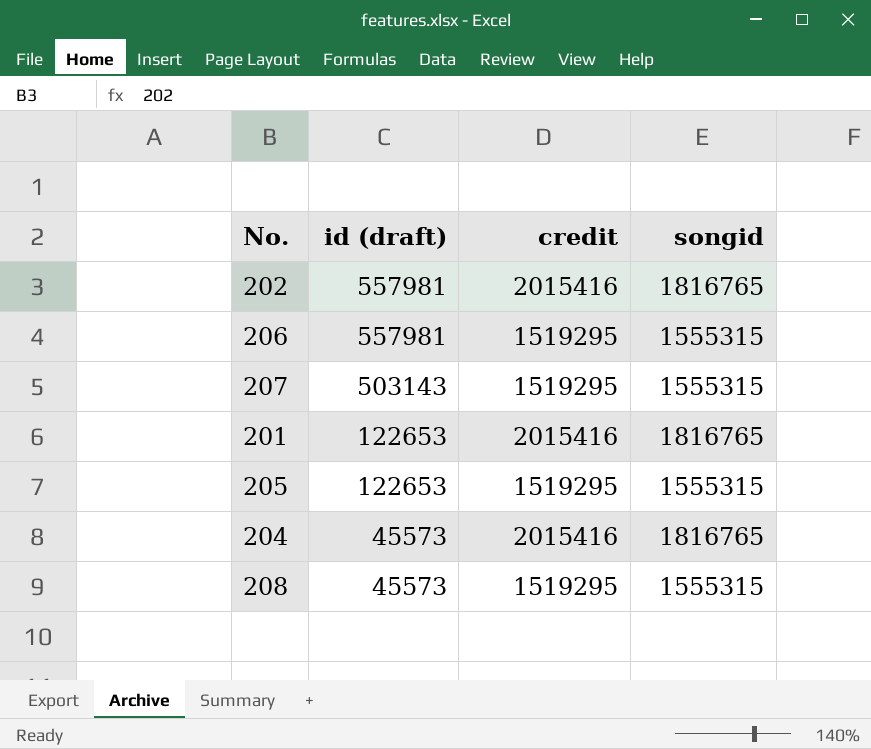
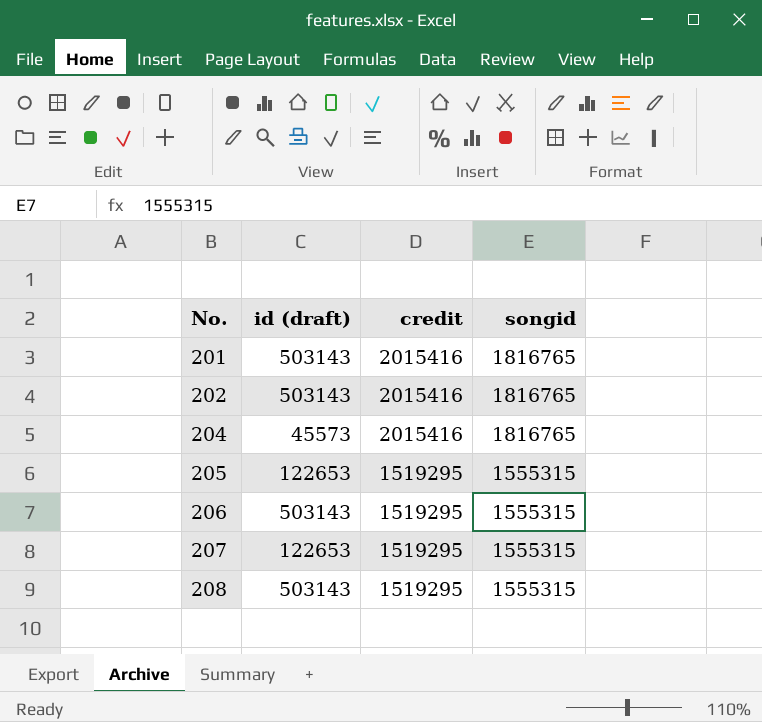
row order: id (draft) descending -> No. ascending
201 | id (draft): 122653 -> 503143
202 | id (draft): 557981 -> 503143
206 | id (draft): 557981 -> 503143
207 | id (draft): 503143 -> 122653
208 | id (draft): 45573 -> 503143

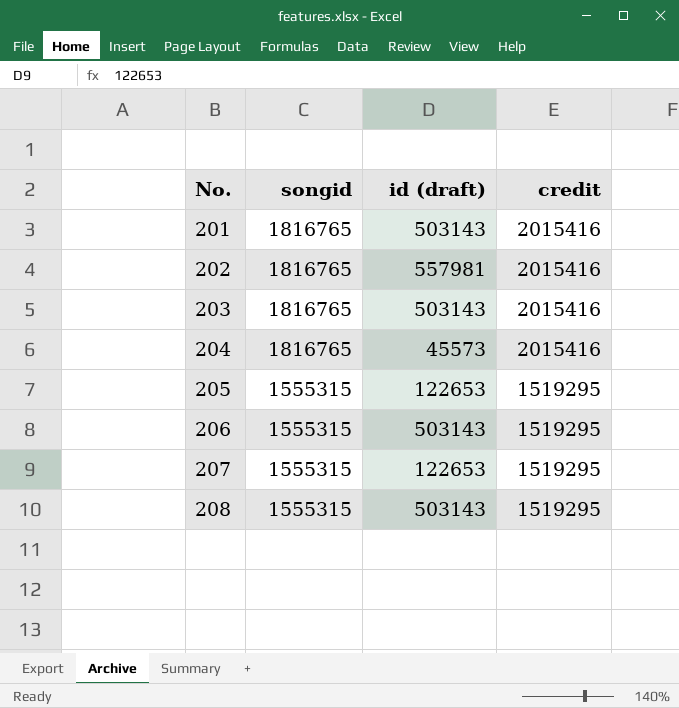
column songid | position: 4 -> 2
202 | id (draft): 503143 -> 557981
row 203: none -> 1816765 | 503143 | 2015416

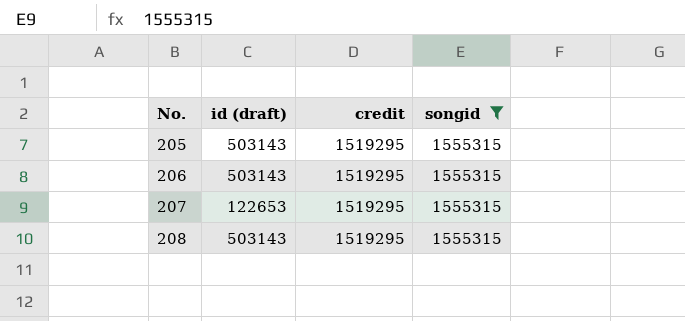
filter: none -> songid = 1555315
column songid | position: 2 -> 4
205 | id (draft): 122653 -> 503143

